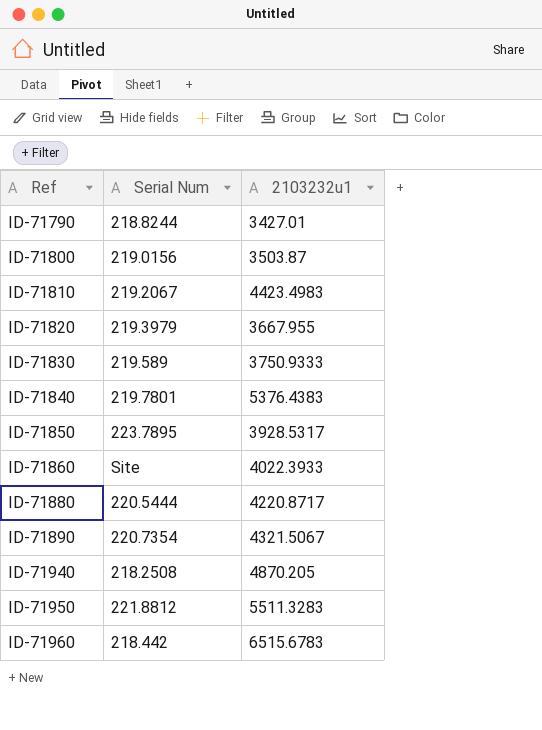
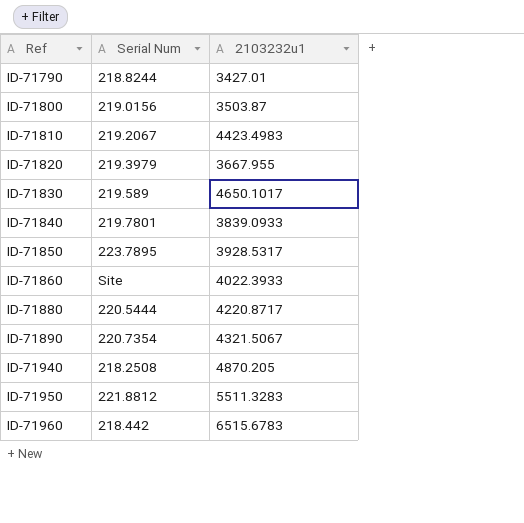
ID-71830 | 2103232u1: 3750.9333 -> 4650.1017
ID-71840 | 2103232u1: 5376.4383 -> 3839.0933

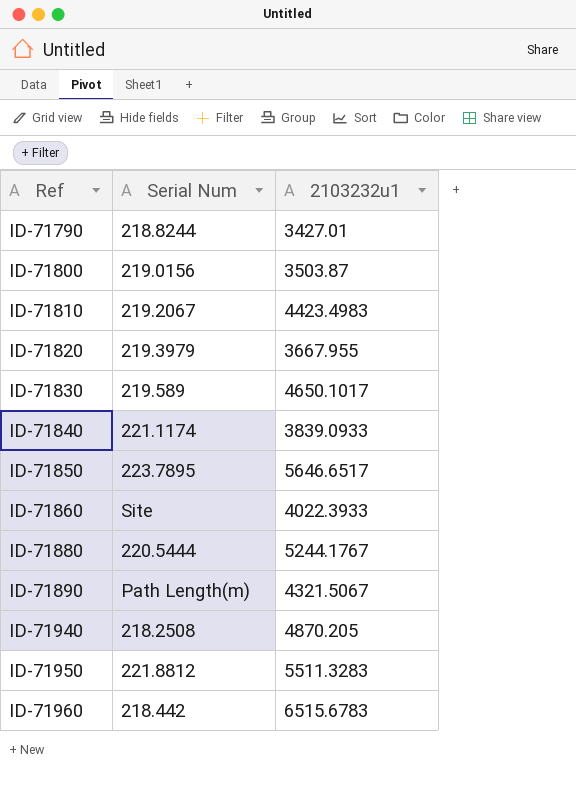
ID-71840 | Serial Num: 219.7801 -> 221.1174
ID-71850 | 2103232u1: 3928.5317 -> 5646.6517
ID-71880 | 2103232u1: 4220.8717 -> 5244.1767
ID-71890 | Serial Num: 220.7354 -> Path Length(m)

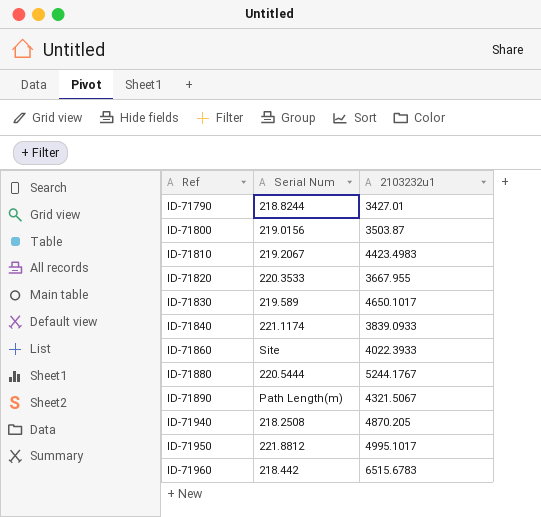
row ID-71850: 223.7895 | 5646.6517 -> none
ID-71820 | Serial Num: 219.3979 -> 220.3533
ID-71950 | 2103232u1: 5511.3283 -> 4995.1017

